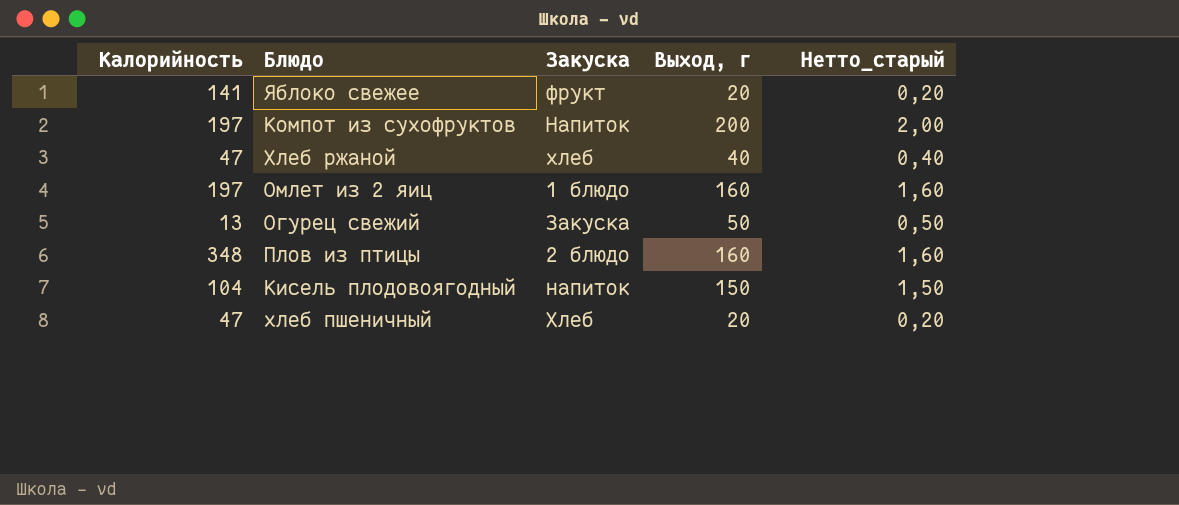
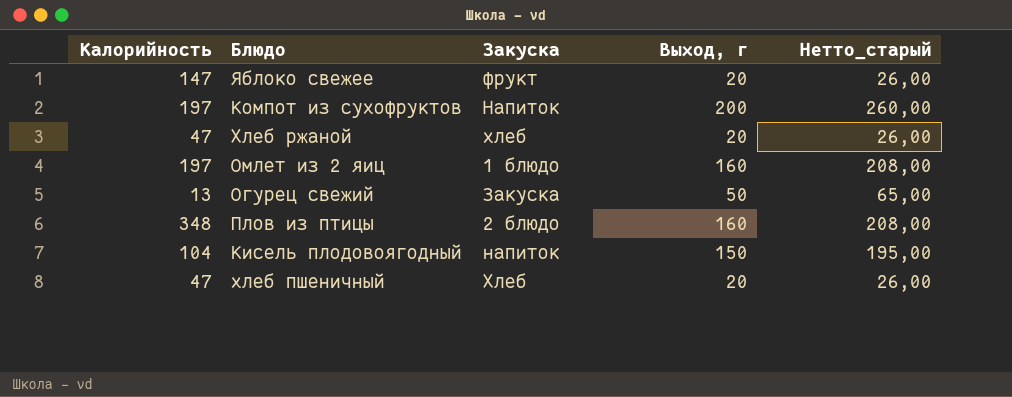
column Нетто_старый | formula: [Выход, г] * 0,01 -> [Выход, г] * 1,3
Яблоко свежее | Калорийность: 141 -> 147
Хлеб ржаной | Выход, г: 40 -> 20

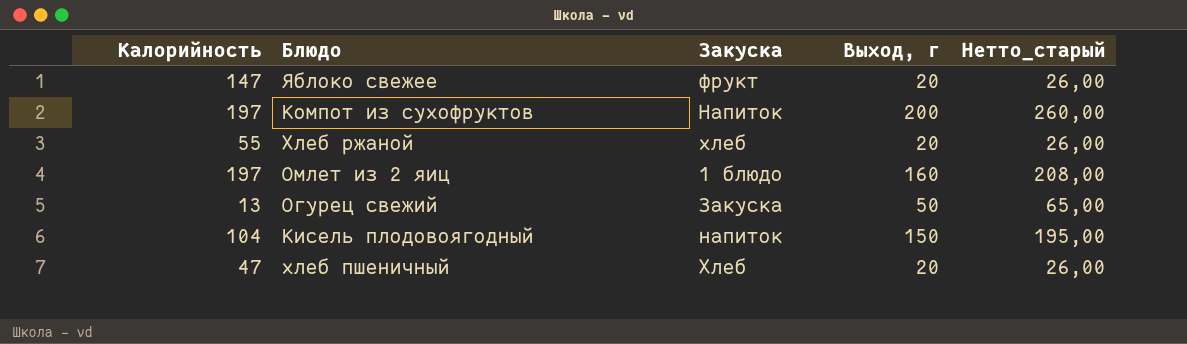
row Плов из птицы: 348 | 2 блюдо | 160 | 208,00 -> none
Хлеб ржаной | Калорийность: 47 -> 55

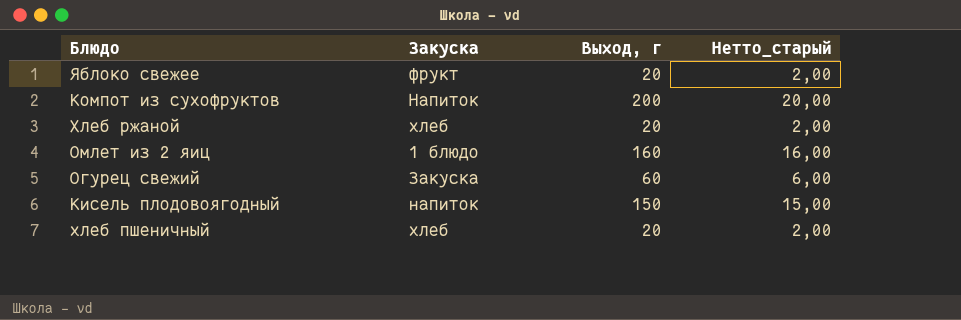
column Калорийность | position: 1 -> none
column Нетто_старый | formula: [Выход, г] * 1,3 -> [Выход, г] * 0,1
Огурец свежий | Выход, г: 50 -> 60
хлеб пшеничный | Закуска: Хлеб -> хлеб

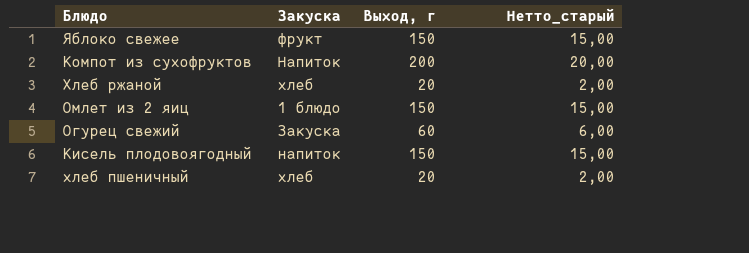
Яблоко свежее | Выход, г: 20 -> 150
Яблоко свежее | Нетто_старый: 2,00 -> 15,00
Омлет из 2 яиц | Выход, г: 160 -> 150
Омлет из 2 яиц | Нетто_старый: 16,00 -> 15,00

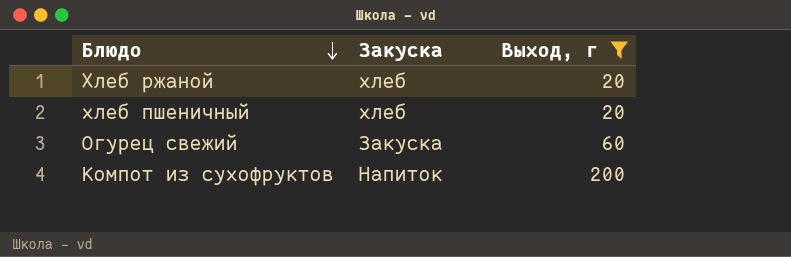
filter: none -> Выход, г != 150
row order: none -> Блюдо descending
column Нетто_старый | formula: [Выход, г] * 0,1 -> none

